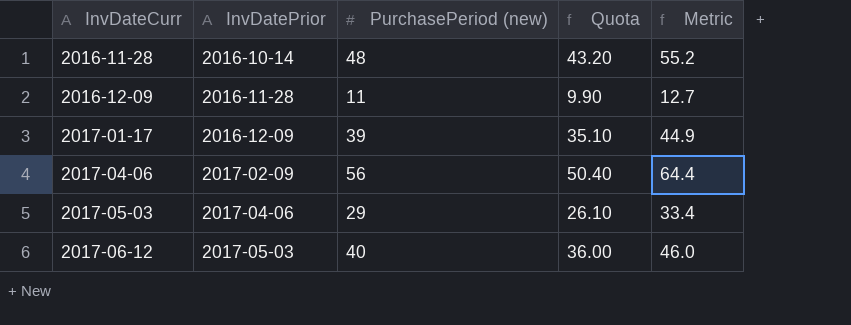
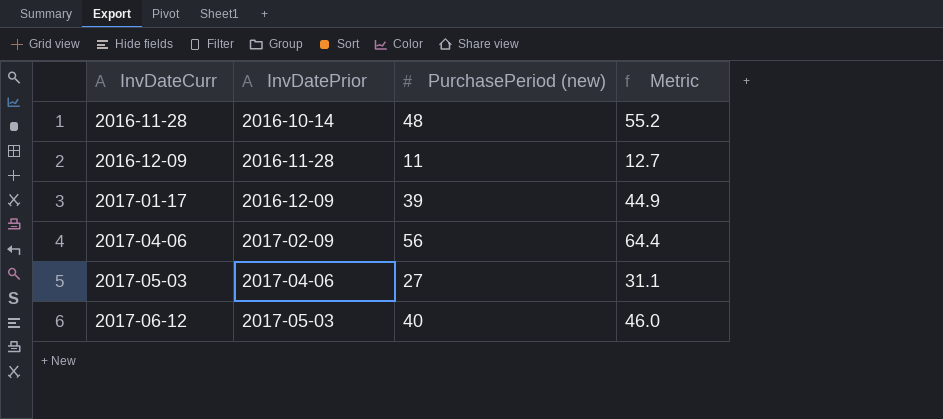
column Quota | formula: [PurchasePeriod (new)] * 0.9 -> none
2017-05-03 | PurchasePeriod (new): 29 -> 27
2017-05-03 | Metric: 33.4 -> 31.1

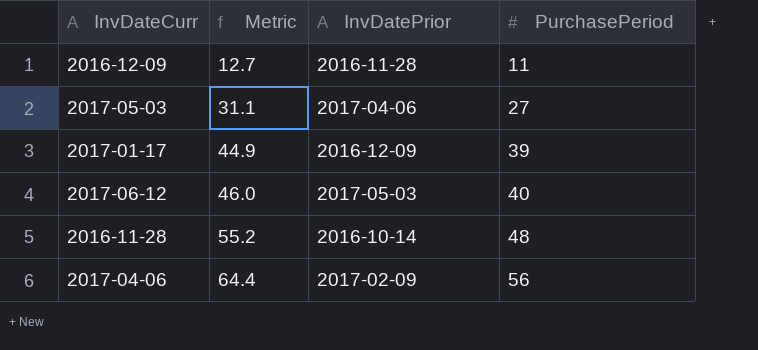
row order: InvDateCurr ascending -> Metric ascending
column Metric | position: 4 -> 2
column name: PurchasePeriod (new) -> PurchasePeriod

